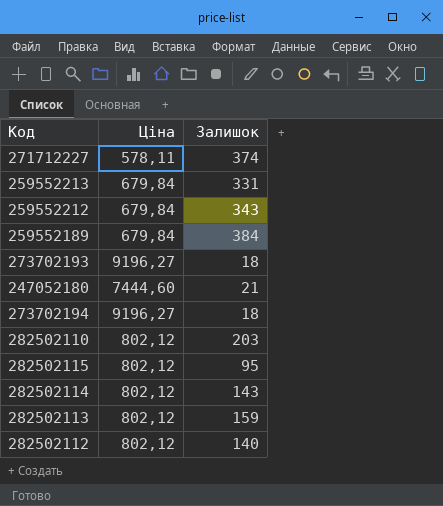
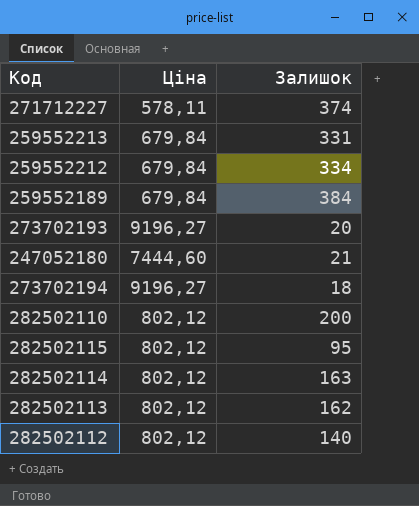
259552212 | Залишок: 343 -> 334
273702193 | Залишок: 18 -> 20
282502110 | Залишок: 203 -> 200
282502114 | Залишок: 143 -> 163
282502113 | Залишок: 159 -> 162

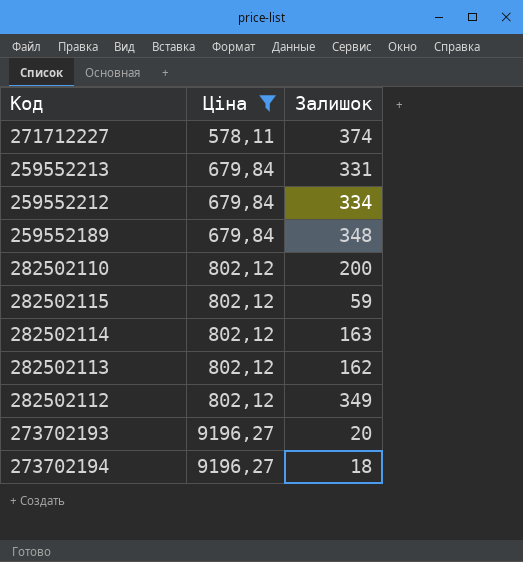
filter: none -> Ціна != 7444,60
row order: none -> Ціна ascending
259552189 | Залишок: 384 -> 348
282502115 | Залишок: 95 -> 59
282502112 | Залишок: 140 -> 349

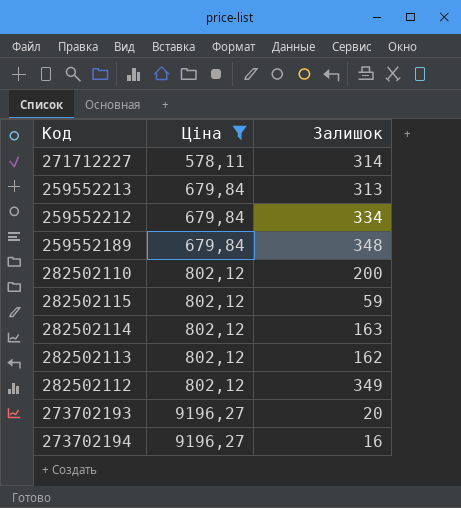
271712227 | Залишок: 374 -> 314
259552213 | Залишок: 331 -> 313
273702194 | Залишок: 18 -> 16

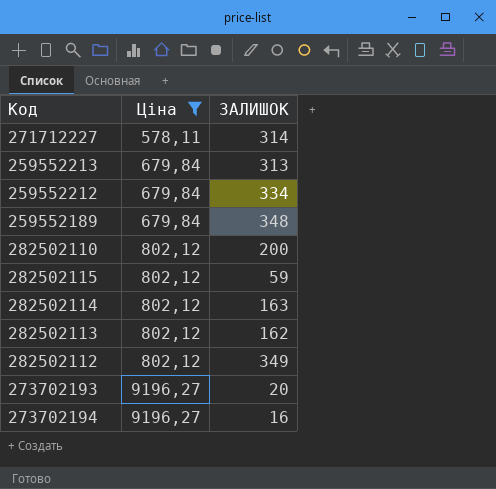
column name: Залишок -> ЗАЛИШОК

